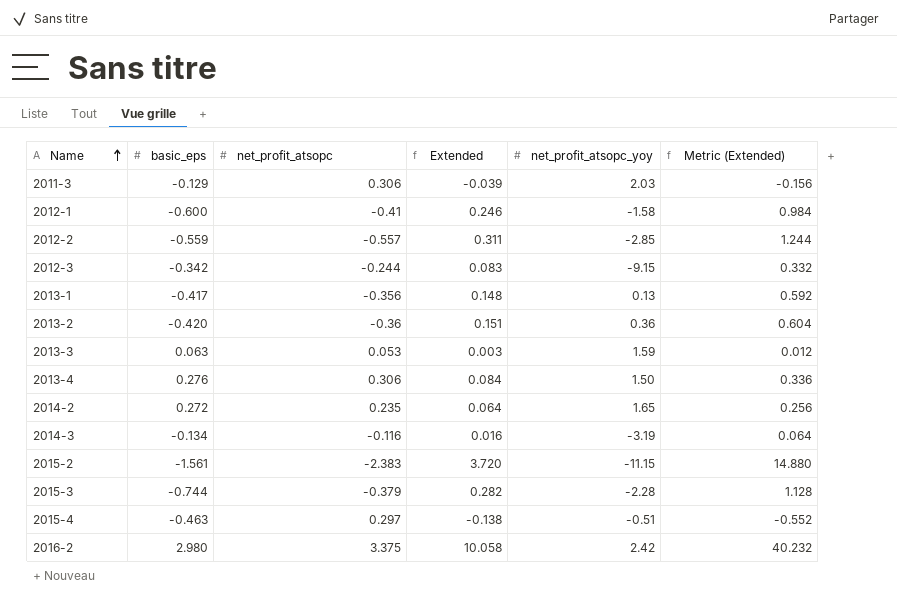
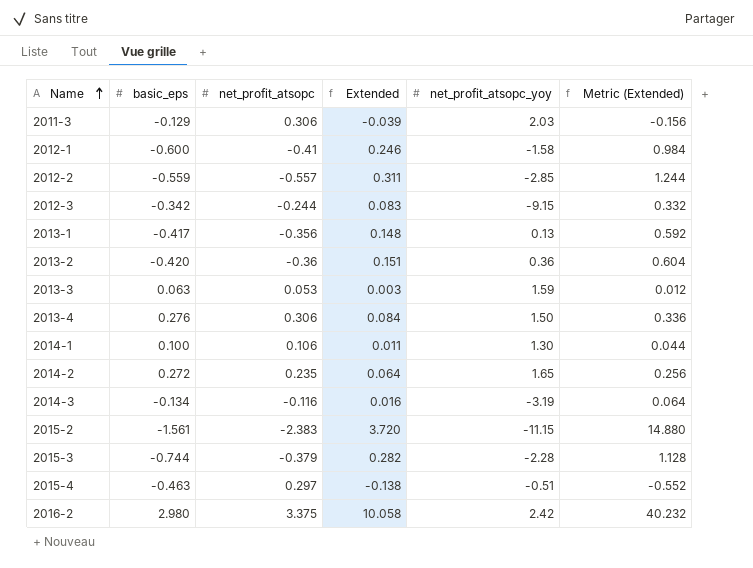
row 2014-1: none -> 0.100 | 0.106 | 0.011 | 1.30 | 0.044

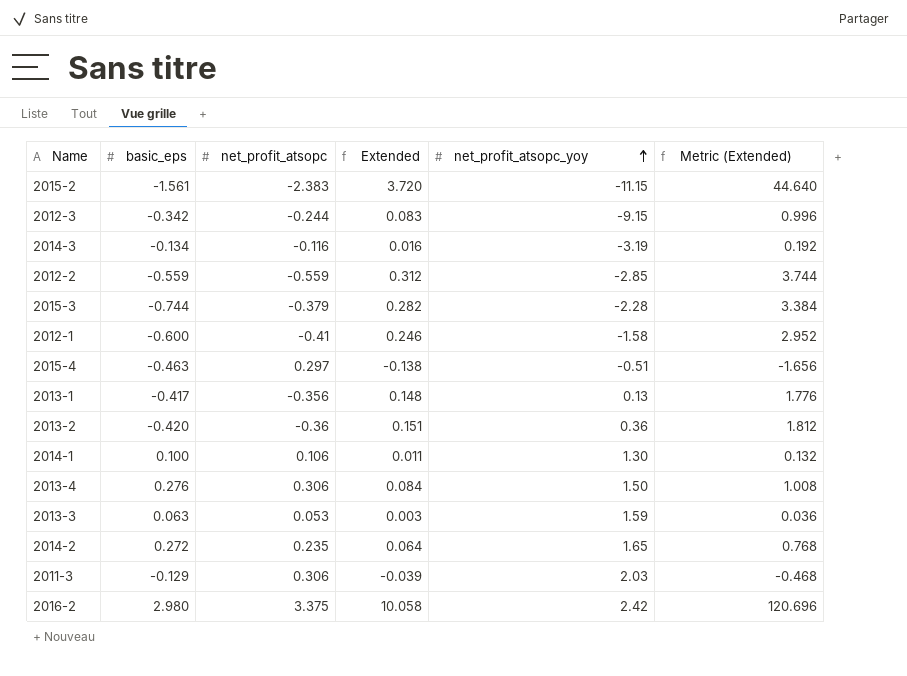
row order: Name ascending -> net_profit_atsopc_yoy ascending
column Metric (Extended) | formula: [Extended] * 4 -> [Extended] * 12
2012-2 | net_profit_atsopc: -0.557 -> -0.559
2012-2 | Extended: 0.311 -> 0.312

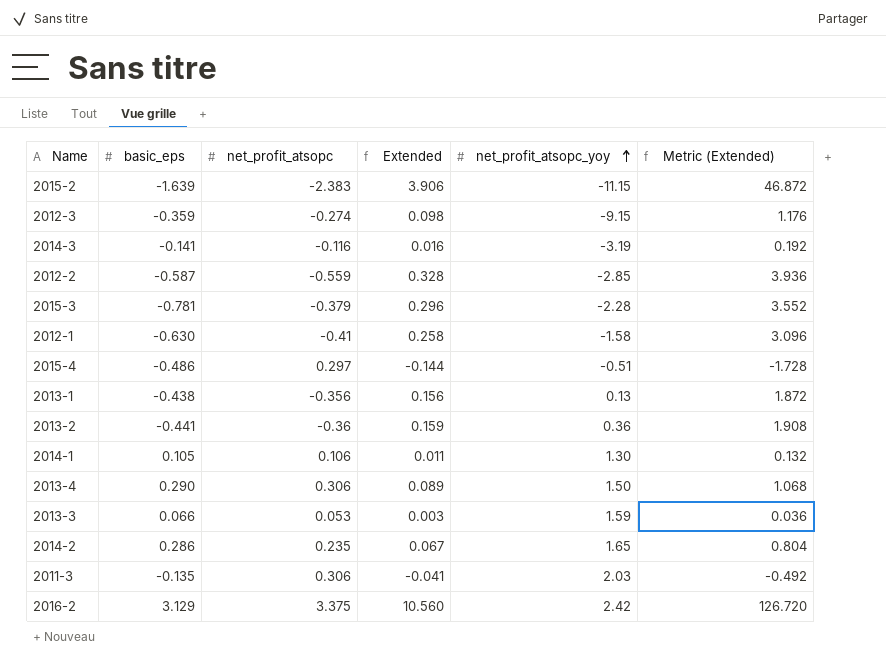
2015-2 | basic_eps: -1.561 -> -1.639
2015-2 | Extended: 3.720 -> 3.906
2015-2 | Metric (Extended): 44.640 -> 46.872
2012-3 | basic_eps: -0.342 -> -0.359
2012-3 | net_profit_atsopc: -0.244 -> -0.274
2012-3 | Extended: 0.083 -> 0.098
2012-3 | Metric (Extended): 0.996 -> 1.176
2014-3 | basic_eps: -0.134 -> -0.141
2012-2 | basic_eps: -0.559 -> -0.587
2012-2 | Extended: 0.312 -> 0.328
2012-2 | Metric (Extended): 3.744 -> 3.936
2015-3 | basic_eps: -0.744 -> -0.781
2015-3 | Extended: 0.282 -> 0.296
2015-3 | Metric (Extended): 3.384 -> 3.552
2012-1 | basic_eps: -0.600 -> -0.630
2012-1 | Extended: 0.246 -> 0.258
2012-1 | Metric (Extended): 2.952 -> 3.096
2015-4 | basic_eps: -0.463 -> -0.486
2015-4 | Extended: -0.138 -> -0.144
2015-4 | Metric (Extended): -1.656 -> -1.728
2013-1 | basic_eps: -0.417 -> -0.438
2013-1 | Extended: 0.148 -> 0.156
2013-1 | Metric (Extended): 1.776 -> 1.872
2013-2 | basic_eps: -0.420 -> -0.441
2013-2 | Extended: 0.151 -> 0.159
2013-2 | Metric (Extended): 1.812 -> 1.908
2014-1 | basic_eps: 0.100 -> 0.105
2013-4 | basic_eps: 0.276 -> 0.290
2013-4 | Extended: 0.084 -> 0.089
2013-4 | Metric (Extended): 1.008 -> 1.068
2013-3 | basic_eps: 0.063 -> 0.066
2014-2 | basic_eps: 0.272 -> 0.286
2014-2 | Extended: 0.064 -> 0.067
2014-2 | Metric (Extended): 0.768 -> 0.804
2011-3 | basic_eps: -0.129 -> -0.135
2011-3 | Extended: -0.039 -> -0.041
2011-3 | Metric (Extended): -0.468 -> -0.492
2016-2 | basic_eps: 2.980 -> 3.129
2016-2 | Extended: 10.058 -> 10.560
2016-2 | Metric (Extended): 120.696 -> 126.720

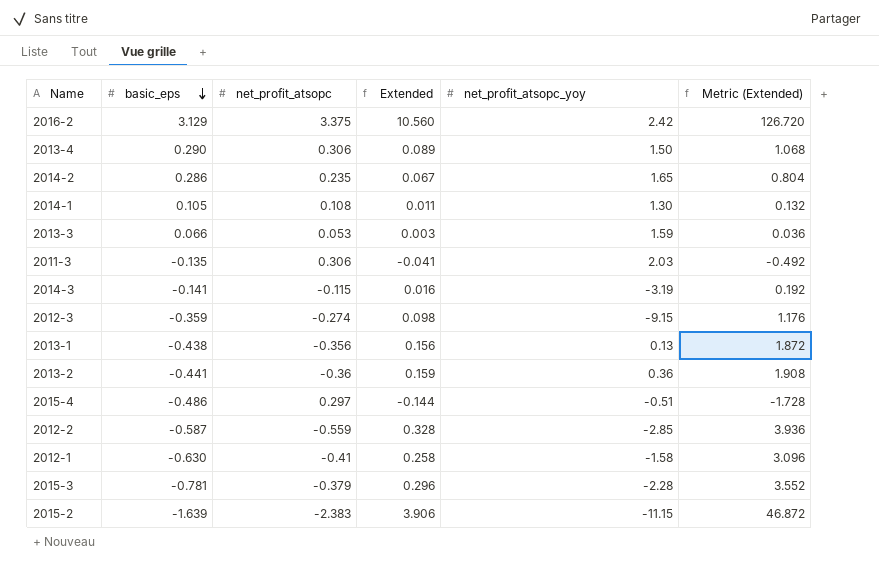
row order: net_profit_atsopc_yoy ascending -> basic_eps descending
2014-1 | net_profit_atsopc: 0.106 -> 0.108
2014-3 | net_profit_atsopc: -0.116 -> -0.115

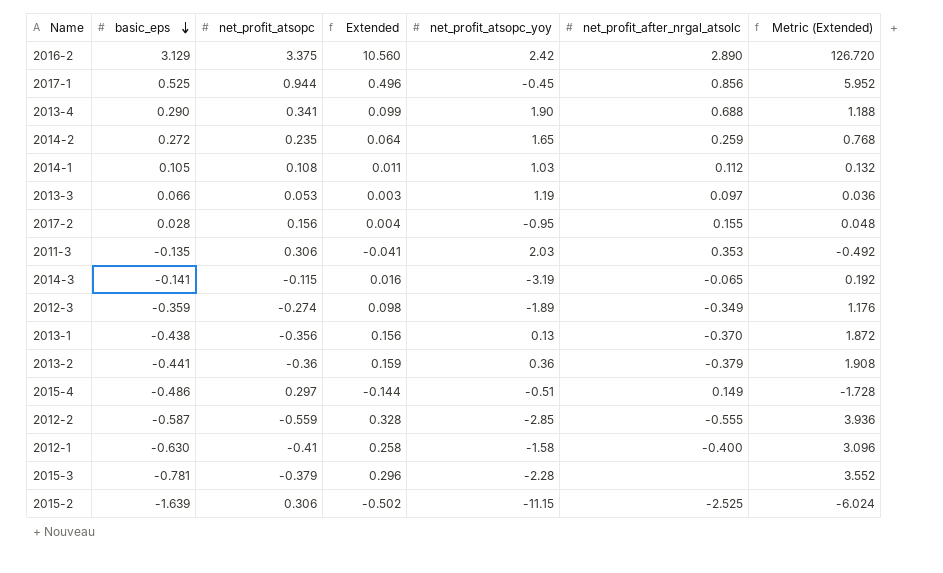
column net_profit_after_nrgal_atsolc | position: none -> 6
row 2017-1: none -> 0.525 | 0.944 | 0.496 | -0.45 | 0.856 | 5.952
2013-4 | net_profit_atsopc: 0.306 -> 0.341
2013-4 | Extended: 0.089 -> 0.099
2013-4 | net_profit_atsopc_yoy: 1.50 -> 1.90
2013-4 | Metric (Extended): 1.068 -> 1.188
2014-2 | basic_eps: 0.286 -> 0.272
2014-2 | Extended: 0.067 -> 0.064
2014-2 | Metric (Extended): 0.804 -> 0.768
2014-1 | net_profit_atsopc_yoy: 1.30 -> 1.03
2013-3 | net_profit_atsopc_yoy: 1.59 -> 1.19
row 2017-2: none -> 0.028 | 0.156 | 0.004 | -0.95 | 0.155 | 0.048
2012-3 | net_profit_atsopc_yoy: -9.15 -> -1.89
2015-2 | net_profit_atsopc: -2.383 -> 0.306
2015-2 | Extended: 3.906 -> -0.502
2015-2 | Metric (Extended): 46.872 -> -6.024

